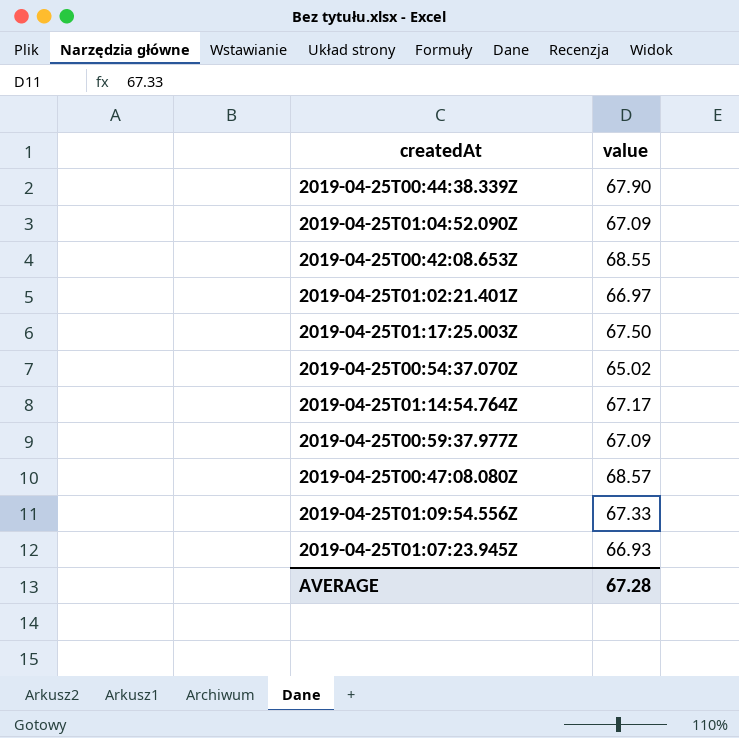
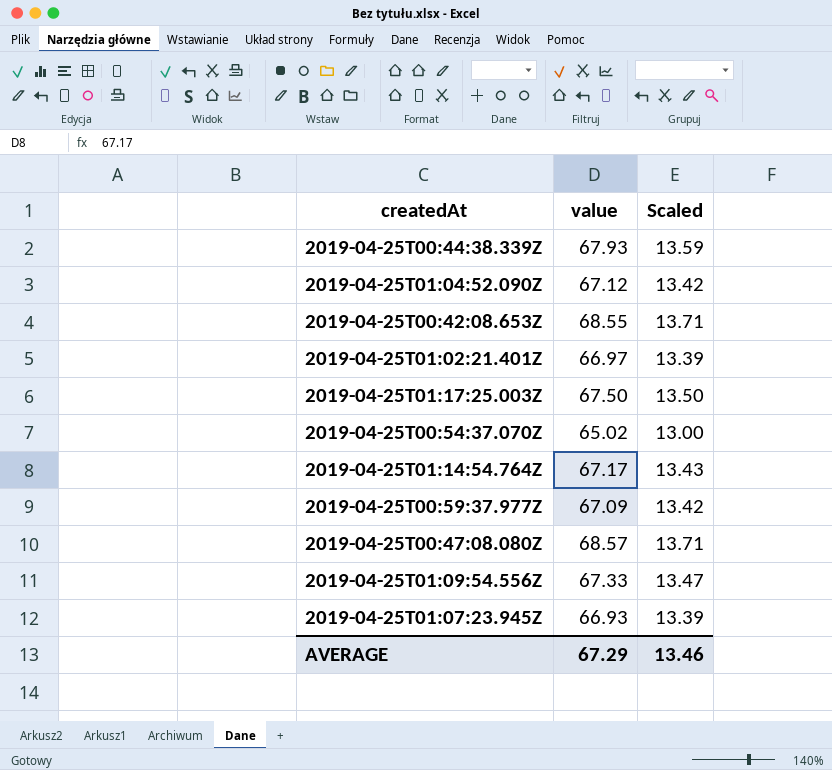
column Scaled | formula: none -> [value] * 0.2
2019-04-25T00:44:38.339Z | value: 67.90 -> 67.93
2019-04-25T01:04:52.090Z | value: 67.09 -> 67.12
AVERAGE | value: 67.28 -> 67.29

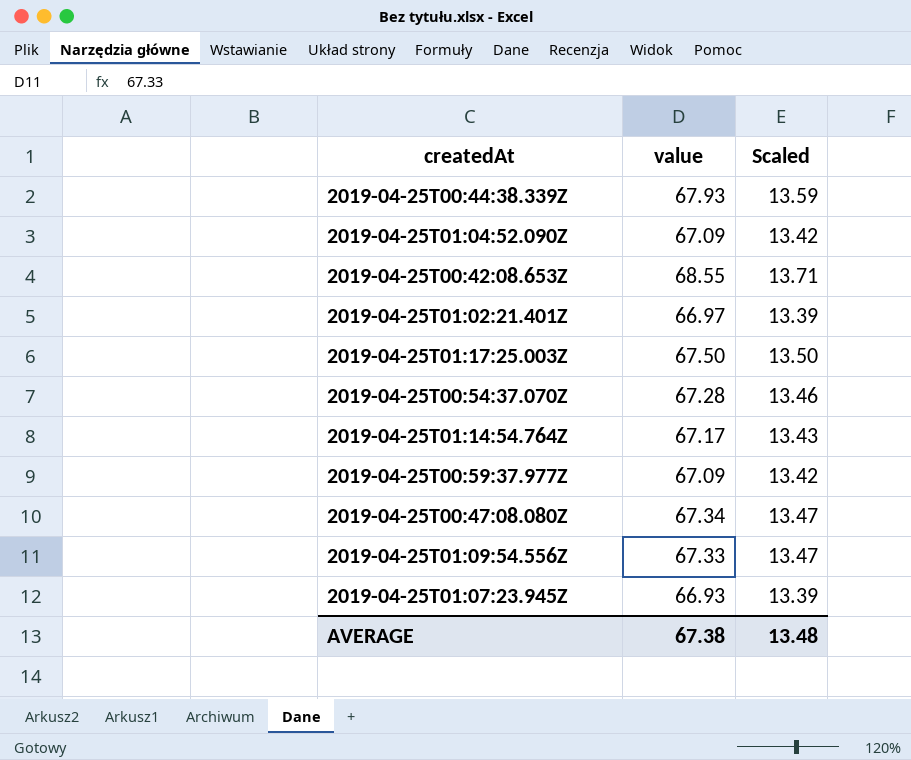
2019-04-25T01:04:52.090Z | value: 67.12 -> 67.09
2019-04-25T00:54:37.070Z | value: 65.02 -> 67.28
2019-04-25T00:54:37.070Z | Scaled: 13.00 -> 13.46
2019-04-25T00:47:08.080Z | value: 68.57 -> 67.34
2019-04-25T00:47:08.080Z | Scaled: 13.71 -> 13.47
AVERAGE | value: 67.29 -> 67.38
AVERAGE | Scaled: 13.46 -> 13.48

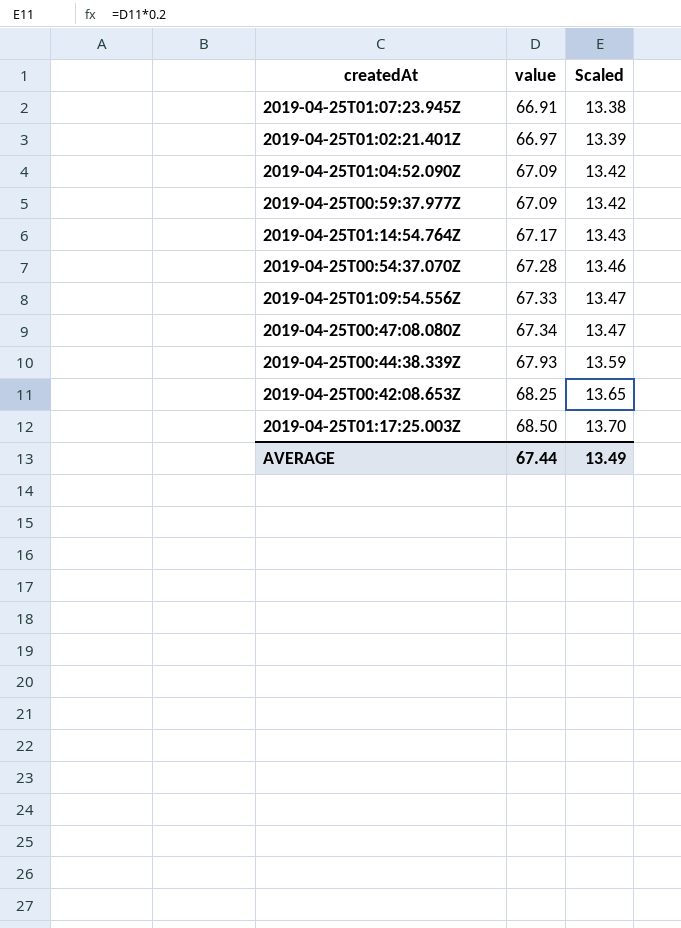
row order: none -> value ascending
2019-04-25T01:07:23.945Z | value: 66.93 -> 66.91
2019-04-25T01:07:23.945Z | Scaled: 13.39 -> 13.38
2019-04-25T00:42:08.653Z | value: 68.55 -> 68.25
2019-04-25T00:42:08.653Z | Scaled: 13.71 -> 13.65
2019-04-25T01:17:25.003Z | value: 67.50 -> 68.50
2019-04-25T01:17:25.003Z | Scaled: 13.50 -> 13.70
AVERAGE | value: 67.38 -> 67.44
AVERAGE | Scaled: 13.48 -> 13.49

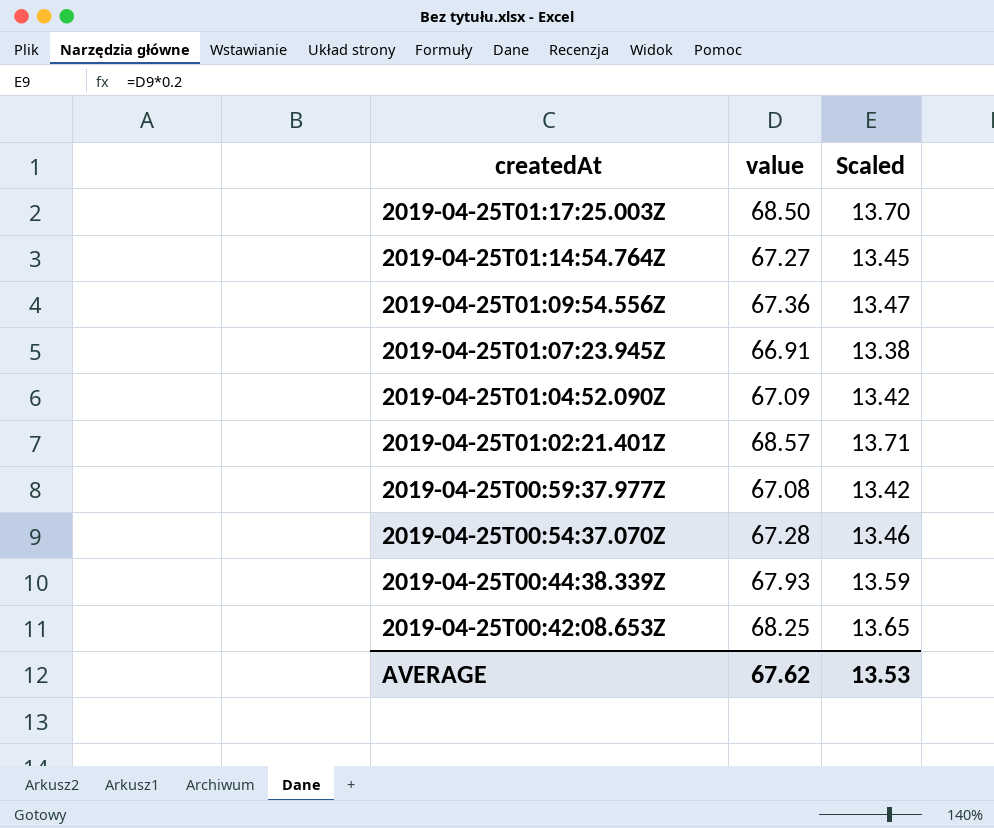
row order: value ascending -> createdAt descending
row 2019-04-25T00:47:08.080Z: 67.34 | 13.47 -> none
2019-04-25T01:14:54.764Z | value: 67.17 -> 67.27
2019-04-25T01:14:54.764Z | Scaled: 13.43 -> 13.45
2019-04-25T01:09:54.556Z | value: 67.33 -> 67.36
2019-04-25T01:02:21.401Z | value: 66.97 -> 68.57
2019-04-25T01:02:21.401Z | Scaled: 13.39 -> 13.71
2019-04-25T00:59:37.977Z | value: 67.09 -> 67.08
AVERAGE | value: 67.44 -> 67.62
AVERAGE | Scaled: 13.49 -> 13.53

